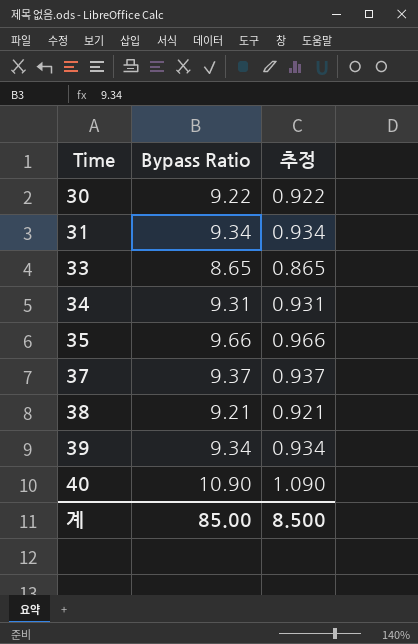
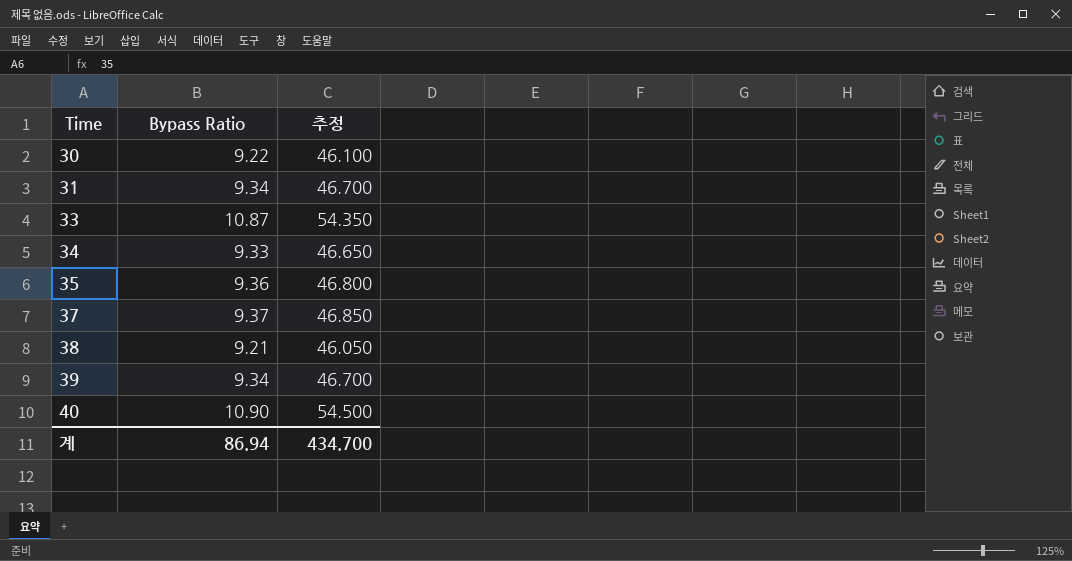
column 추정 | formula: [Bypass Ratio] * 0.1 -> [Bypass Ratio] * 5
33 | Bypass Ratio: 8.65 -> 10.87
34 | Bypass Ratio: 9.31 -> 9.33
35 | Bypass Ratio: 9.66 -> 9.36
계 | Bypass Ratio: 85.00 -> 86.94
계 | 추정: 8.500 -> 434.700

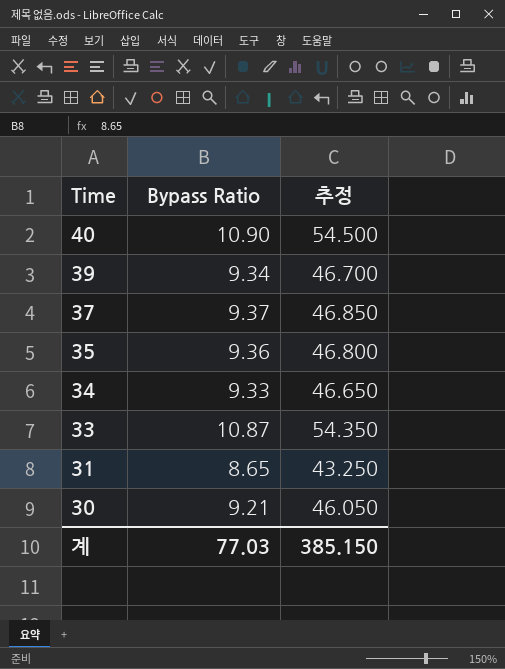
row order: Time ascending -> Time descending
row 38: 9.21 | 46.050 -> none
31 | Bypass Ratio: 9.34 -> 8.65
31 | 추정: 46.700 -> 43.250
30 | Bypass Ratio: 9.22 -> 9.21
30 | 추정: 46.100 -> 46.050
계 | Bypass Ratio: 86.94 -> 77.03
계 | 추정: 434.700 -> 385.150

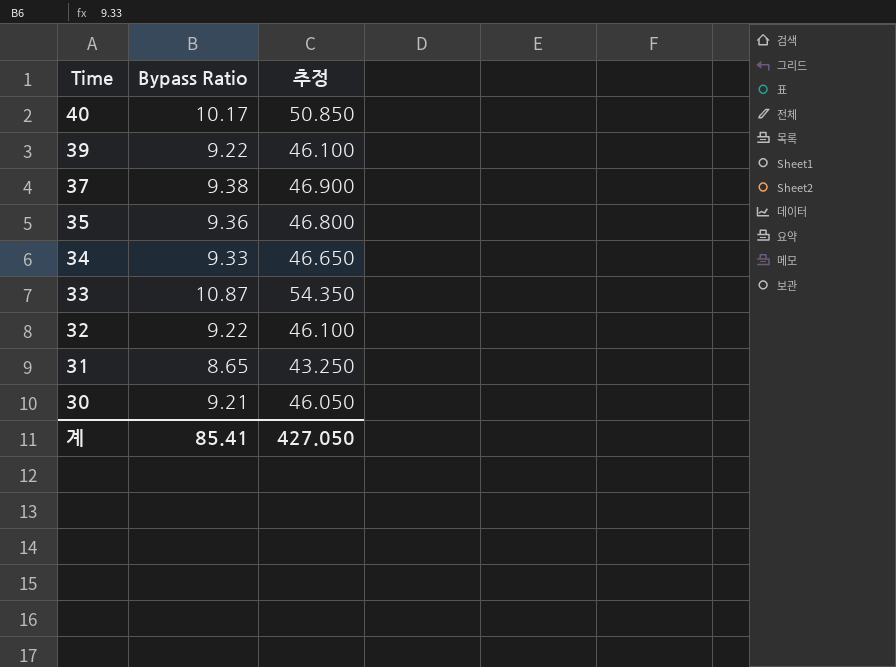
40 | Bypass Ratio: 10.90 -> 10.17
40 | 추정: 54.500 -> 50.850
39 | Bypass Ratio: 9.34 -> 9.22
39 | 추정: 46.700 -> 46.100
37 | Bypass Ratio: 9.37 -> 9.38
37 | 추정: 46.850 -> 46.900
row 32: none -> 9.22 | 46.100
계 | Bypass Ratio: 77.03 -> 85.41
계 | 추정: 385.150 -> 427.050

